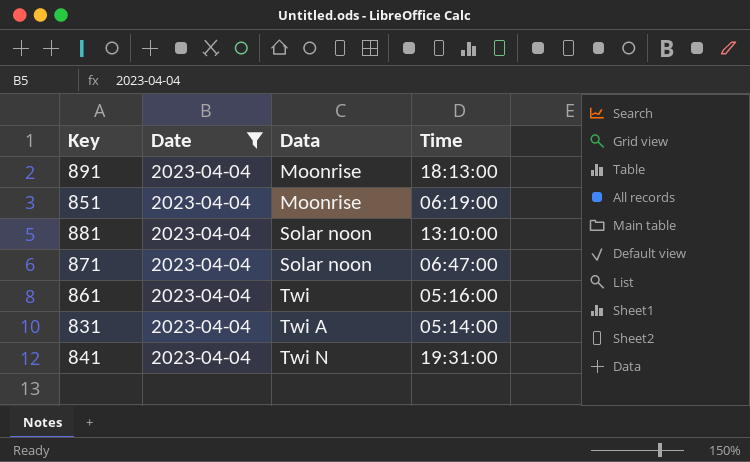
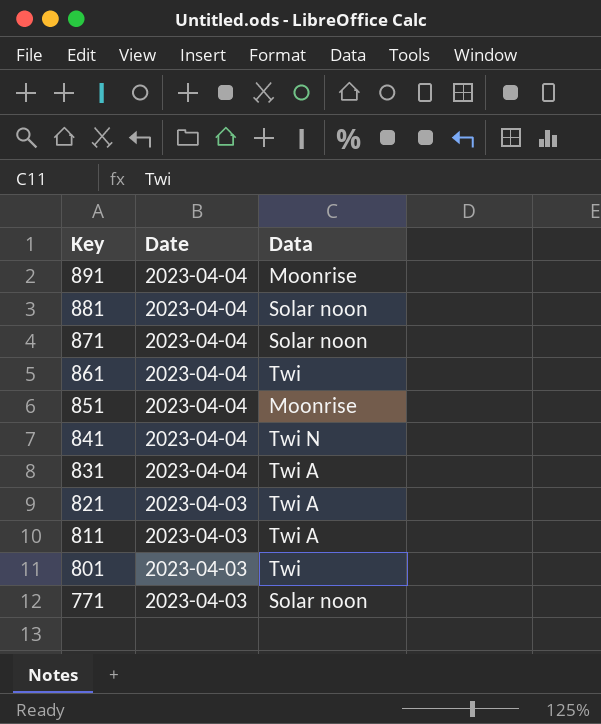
filter: Date = 2023-04-04 -> none
row order: Data ascending -> Key descending
column Time | position: 4 -> none

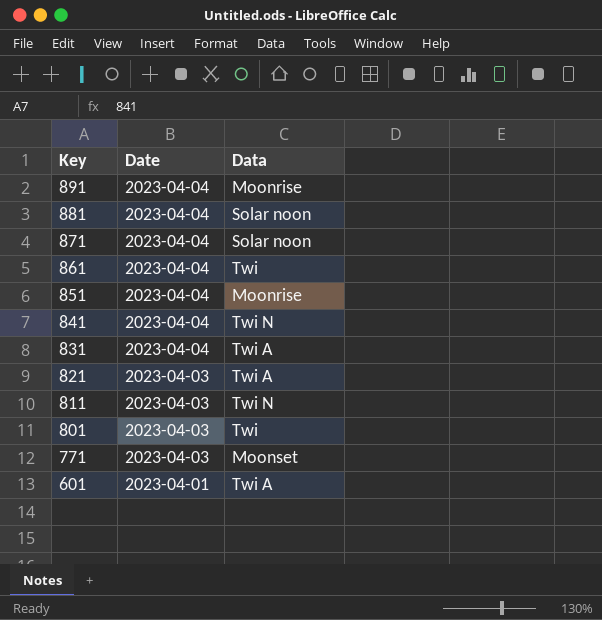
811 | Data: Twi A -> Twi N
771 | Data: Solar noon -> Moonset
row 601: none -> 2023-04-01 | Twi A

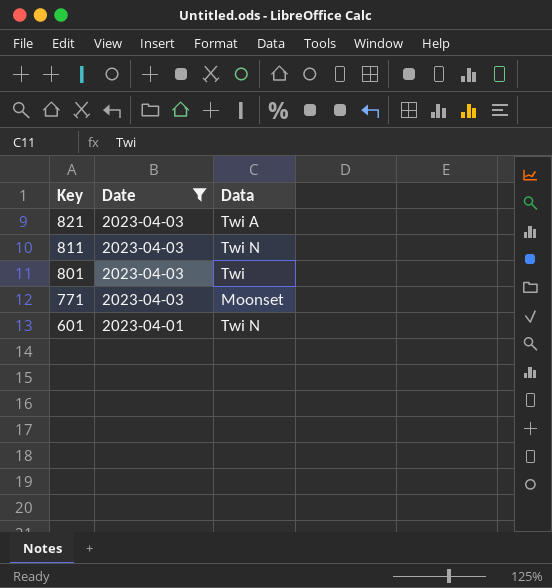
filter: none -> Date != 2023-04-04
601 | Data: Twi A -> Twi N

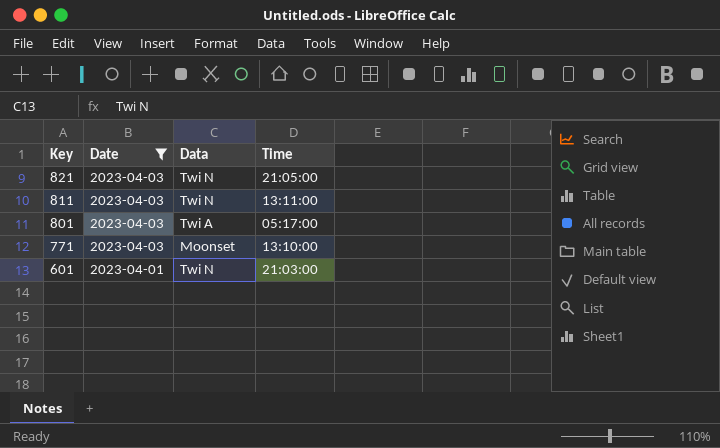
column Time | position: none -> 4
821 | Data: Twi A -> Twi N
801 | Data: Twi -> Twi A

